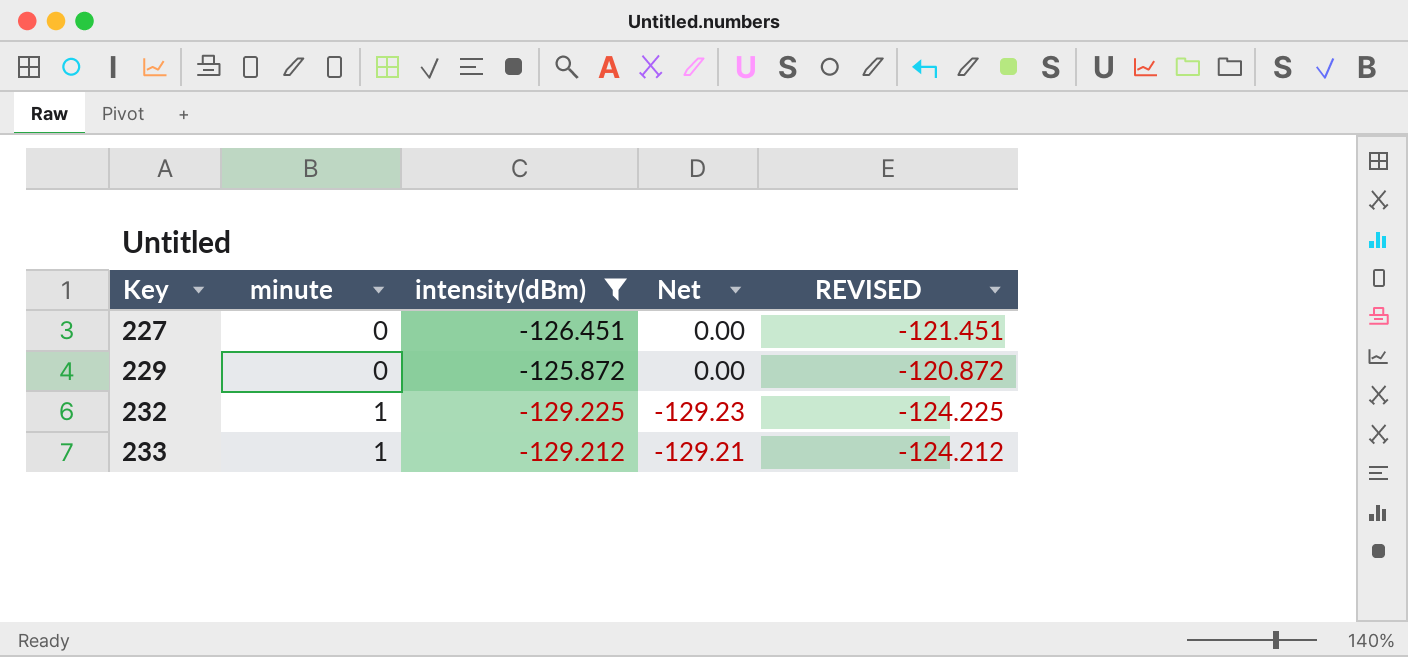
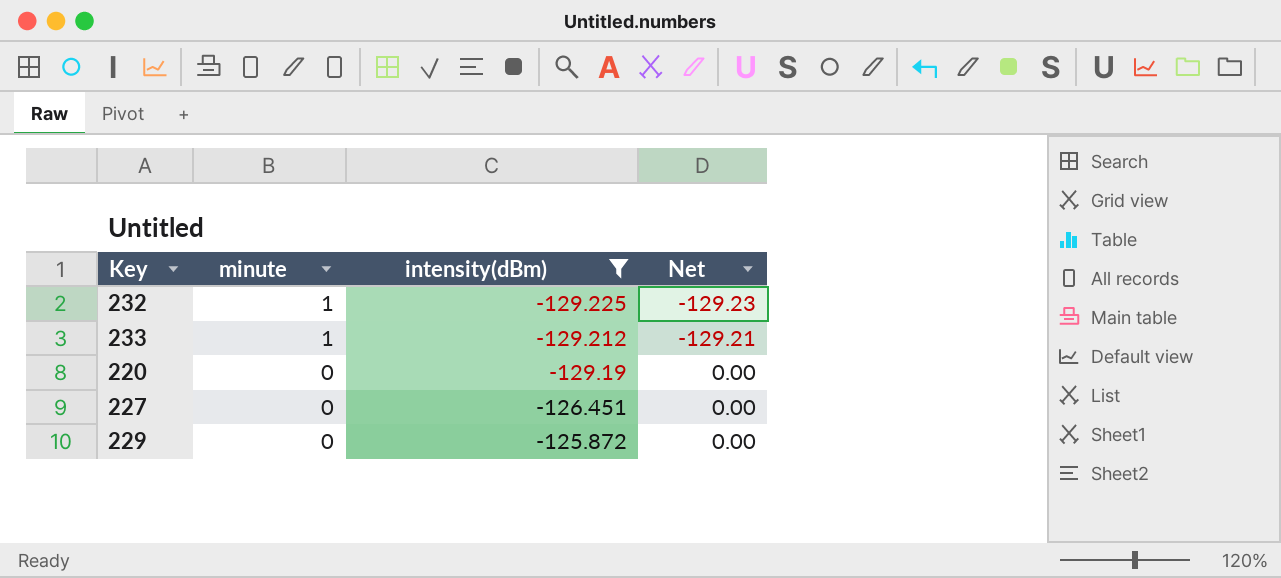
row order: Key ascending -> minute descending
column REVISED | formula: [intensity(dBm)] + 5 -> none
row 220: none -> 0 | -129.19 | 0.00

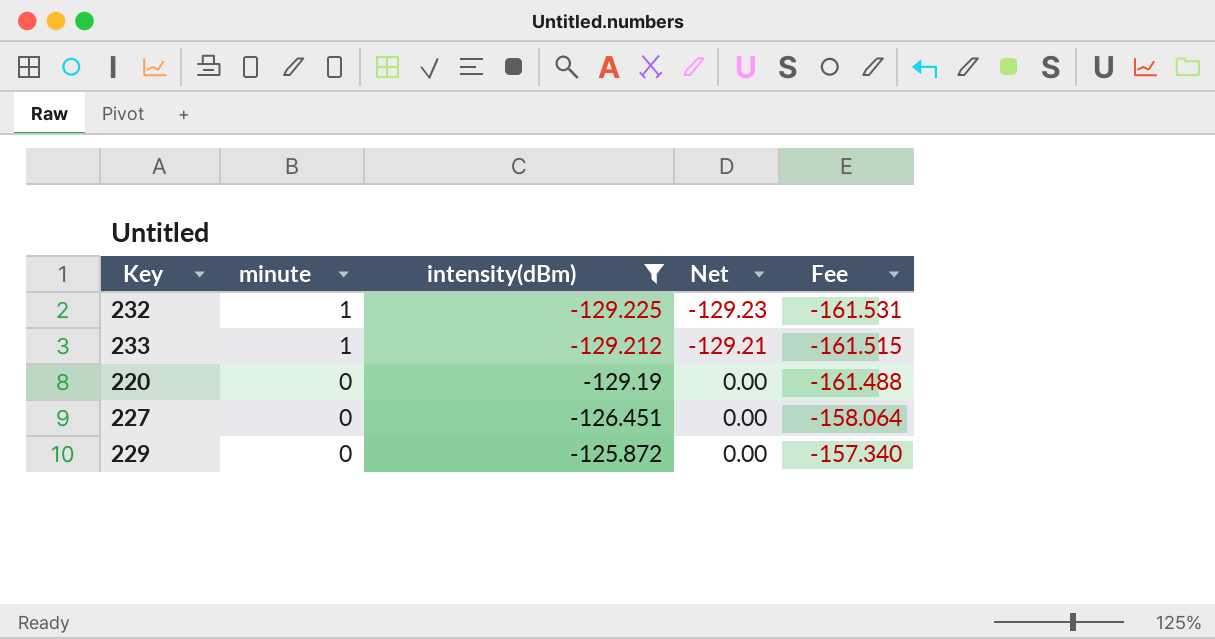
column Fee | formula: none -> [intensity(dBm)] * 1.25

